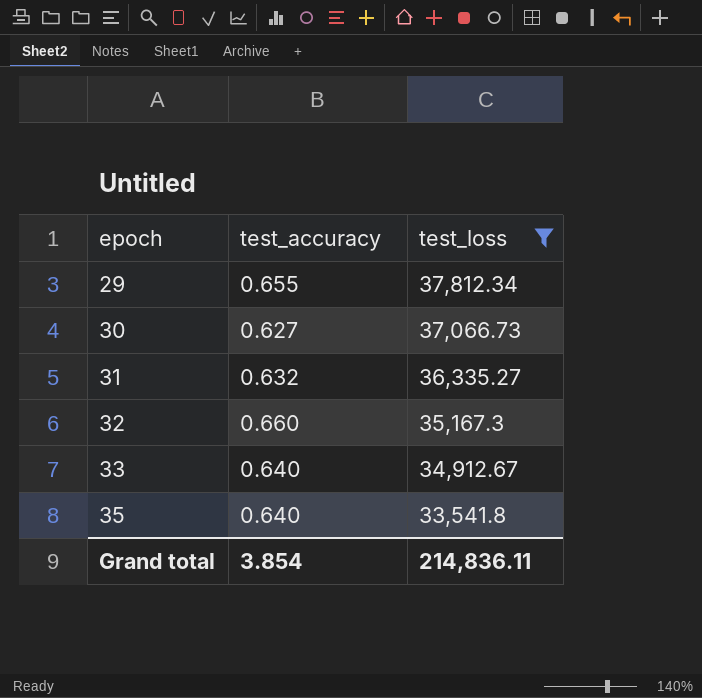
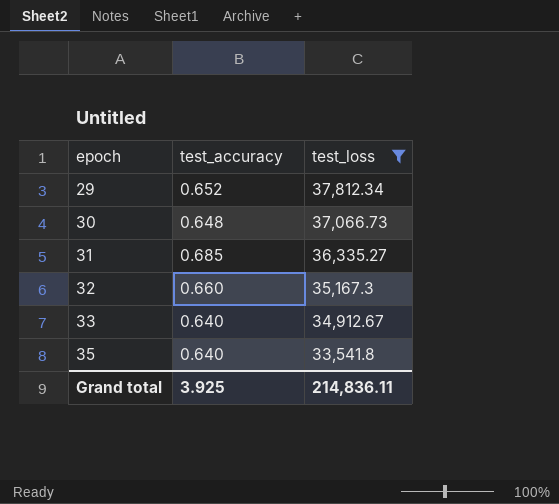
29 | test_accuracy: 0.655 -> 0.652
30 | test_accuracy: 0.627 -> 0.648
31 | test_accuracy: 0.632 -> 0.685
Grand total | test_accuracy: 3.854 -> 3.925

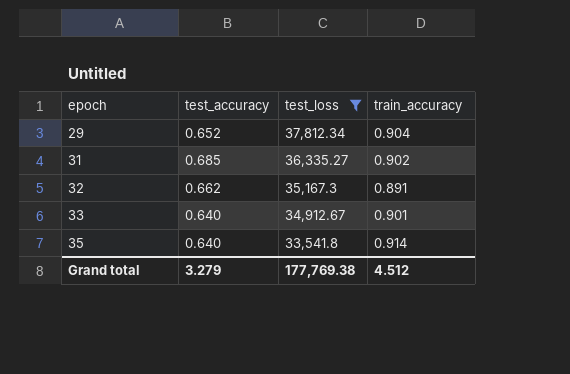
column train_accuracy | position: none -> 4
row 30: 0.648 | 37,066.73 -> none
32 | test_accuracy: 0.660 -> 0.662
Grand total | test_accuracy: 3.925 -> 3.279
Grand total | test_loss: 214,836.11 -> 177,769.38

